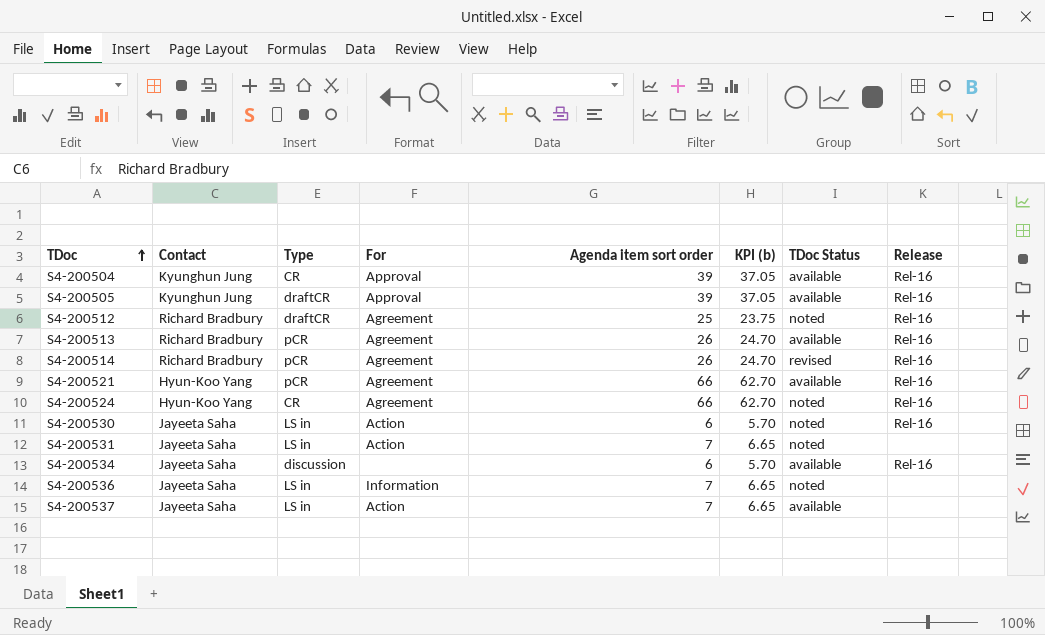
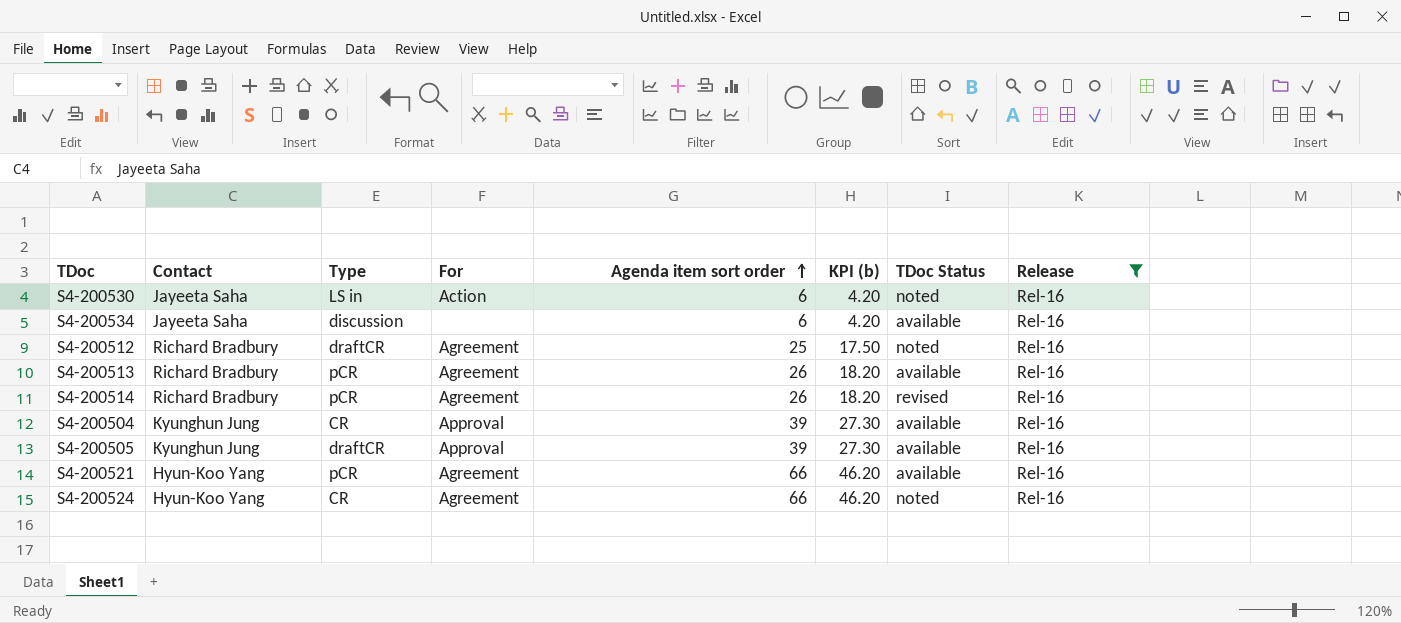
filter: none -> Release = Rel-16
row order: TDoc ascending -> Agenda item sort order ascending
column KPI (b) | formula: [Agenda item sort order] * 0.95 -> [Agenda item sort order] * 0.7

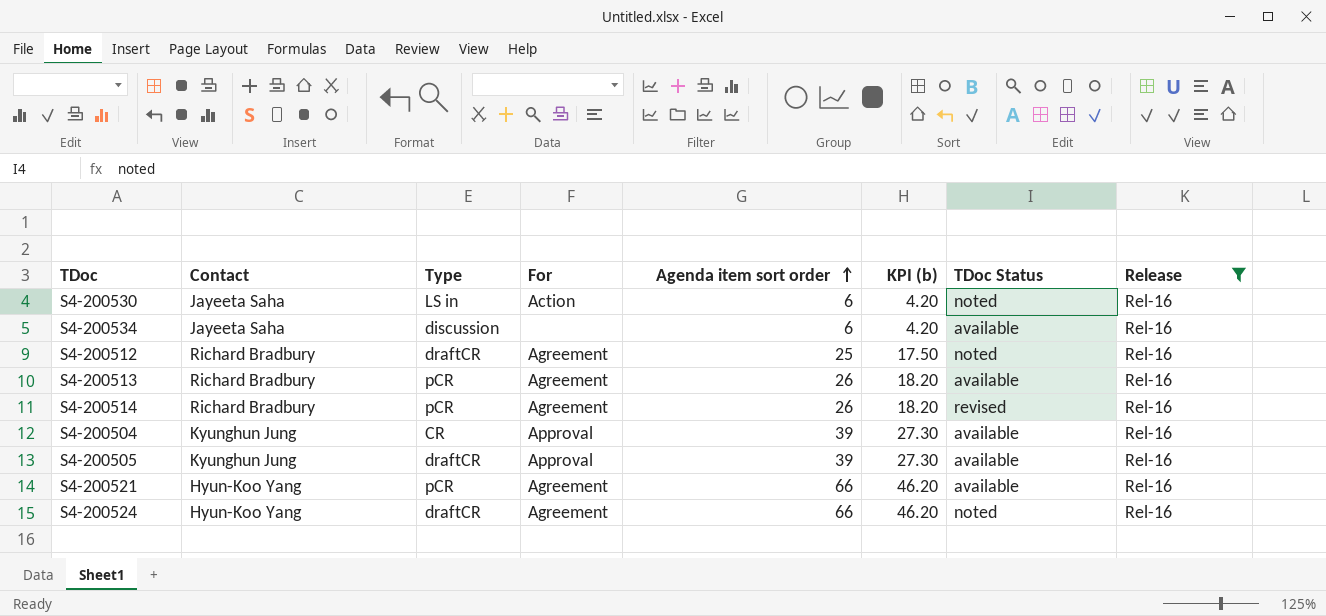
S4-200524 | Type: CR -> draftCR

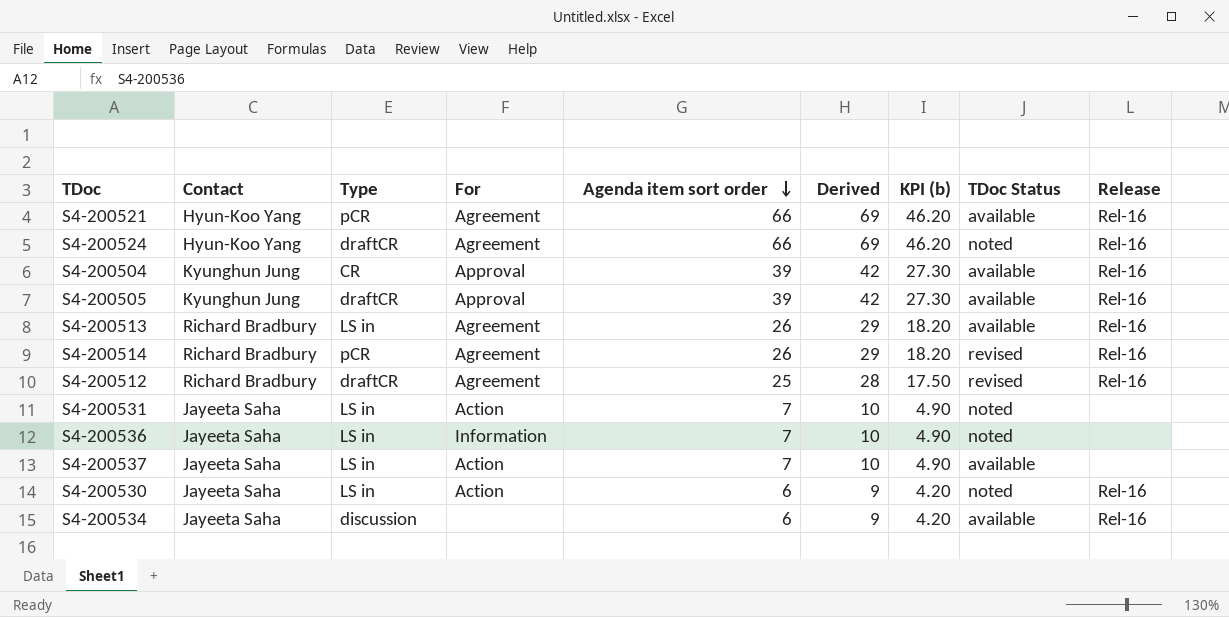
filter: Release = Rel-16 -> none
row order: Agenda item sort order ascending -> Agenda item sort order descending
column Derived | formula: none -> [Agenda item sort order] + 3
S4-200513 | Type: pCR -> LS in
S4-200512 | TDoc Status: noted -> revised

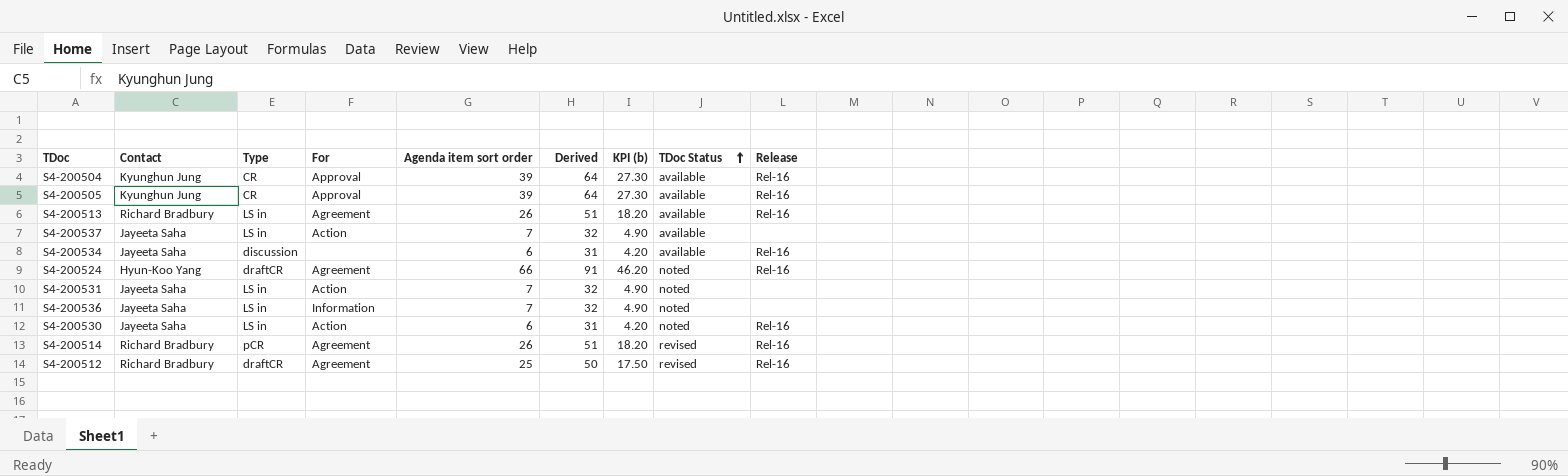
row order: Agenda item sort order descending -> TDoc Status ascending
column Derived | formula: [Agenda item sort order] + 3 -> [Agenda item sort order] + 25
row S4-200521: Hyun-Koo Yang | pCR | Agreement | 66 | 69 | 46.20 | available | Rel-16 -> none
S4-200505 | Type: draftCR -> CR

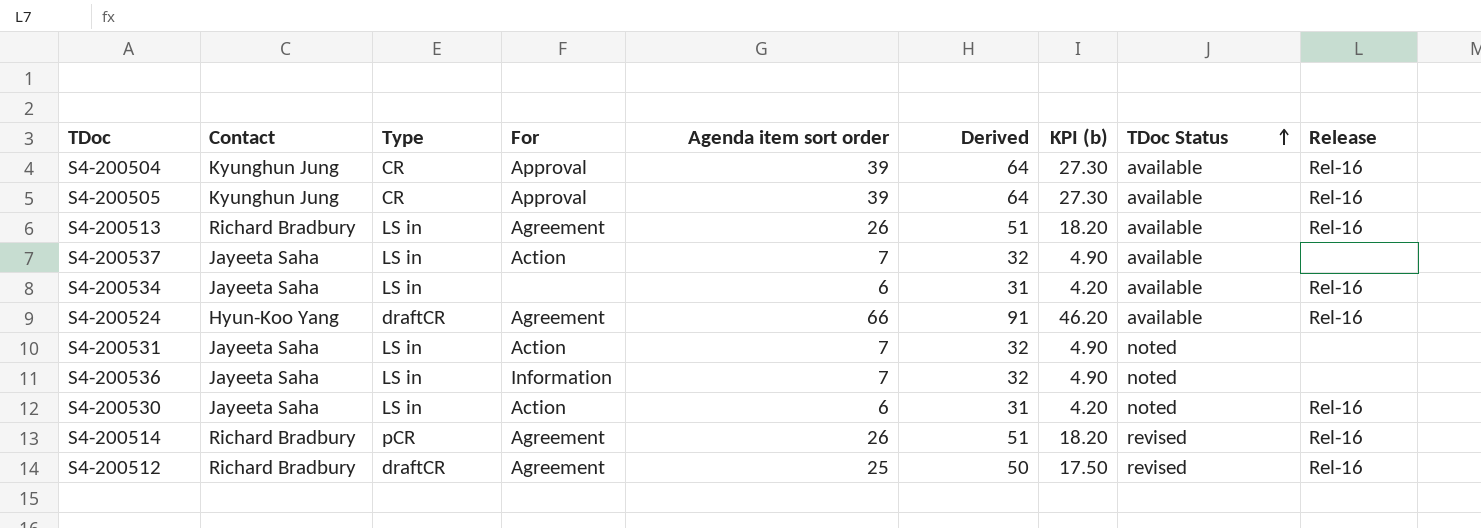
S4-200534 | Type: discussion -> LS in
S4-200524 | TDoc Status: noted -> available

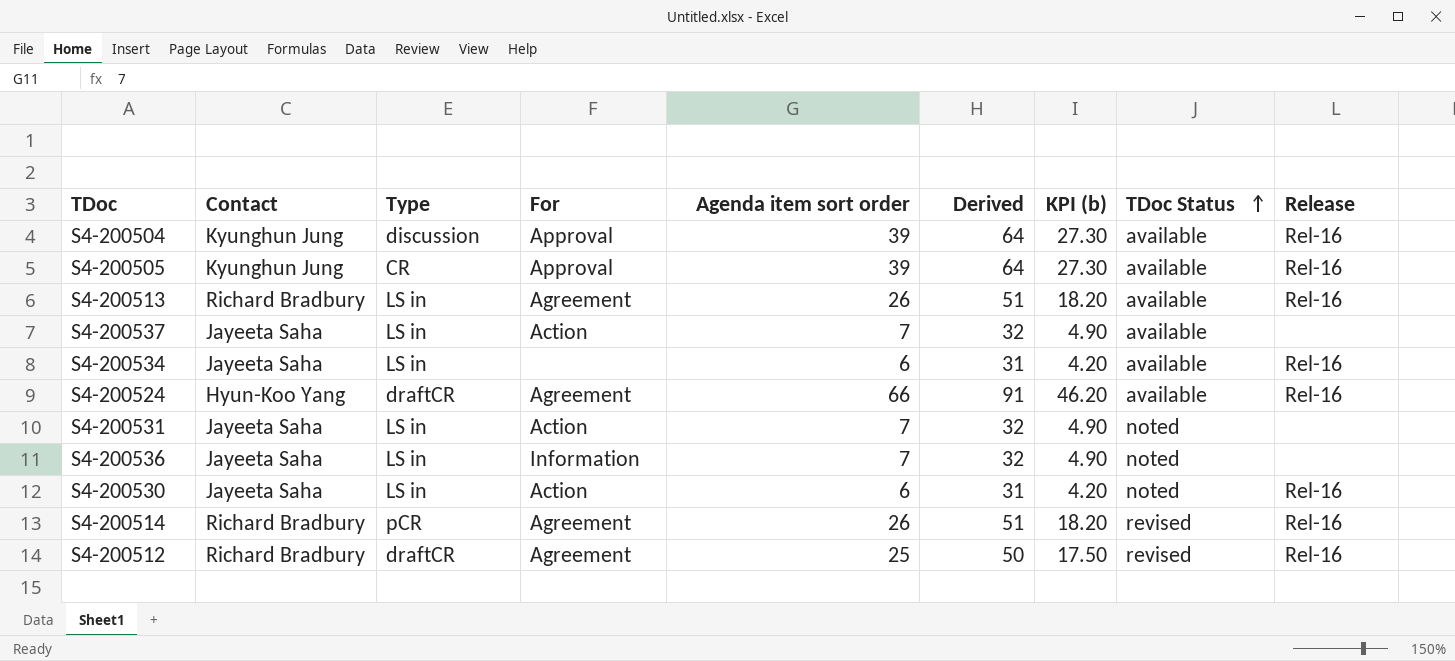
S4-200504 | Type: CR -> discussion

